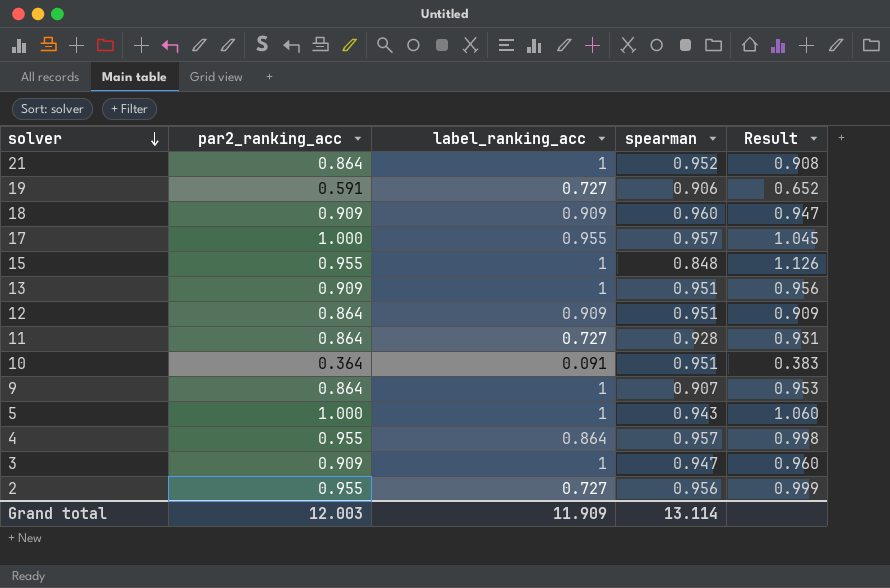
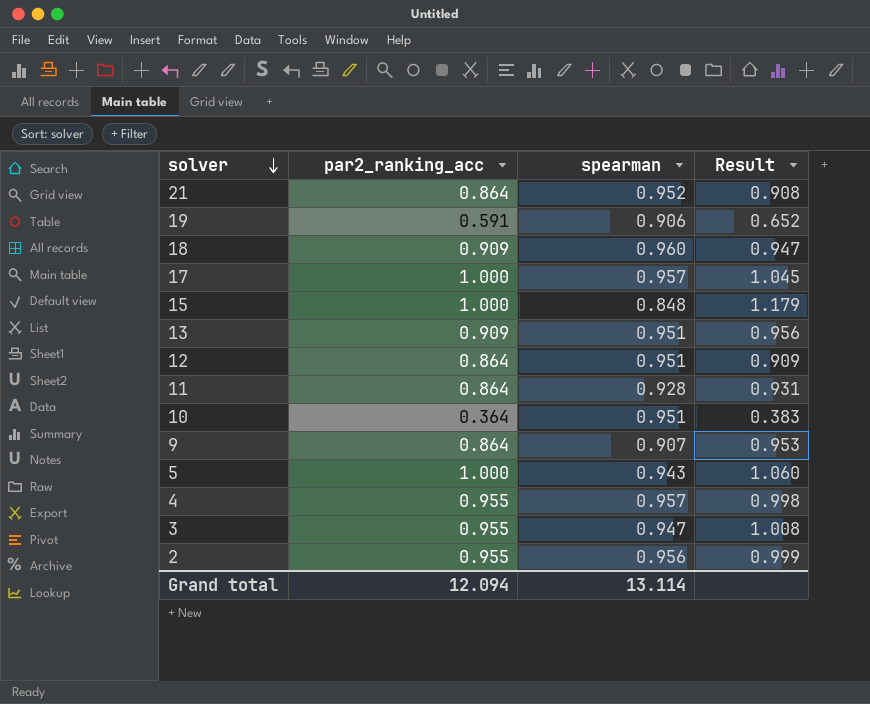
column label_ranking_acc | position: 3 -> none
15 | par2_ranking_acc: 0.955 -> 1.000
15 | Result: 1.126 -> 1.179
3 | par2_ranking_acc: 0.909 -> 0.955
3 | Result: 0.960 -> 1.008
Grand total | par2_ranking_acc: 12.003 -> 12.094

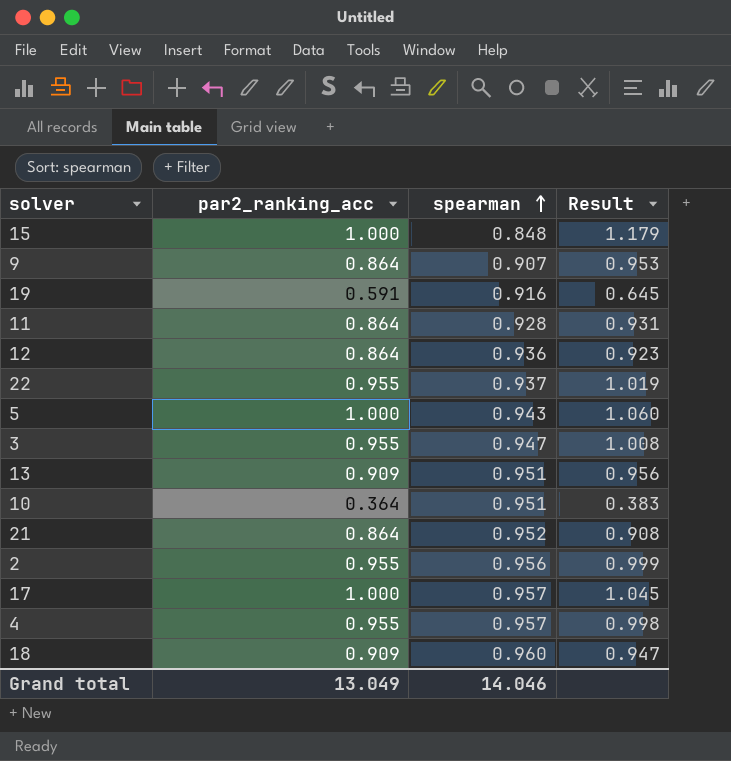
row order: solver descending -> spearman ascending
19 | spearman: 0.906 -> 0.916
19 | Result: 0.652 -> 0.645
12 | spearman: 0.951 -> 0.936
12 | Result: 0.909 -> 0.923
row 22: none -> 0.955 | 0.937 | 1.019
Grand total | par2_ranking_acc: 12.094 -> 13.049
Grand total | spearman: 13.114 -> 14.046

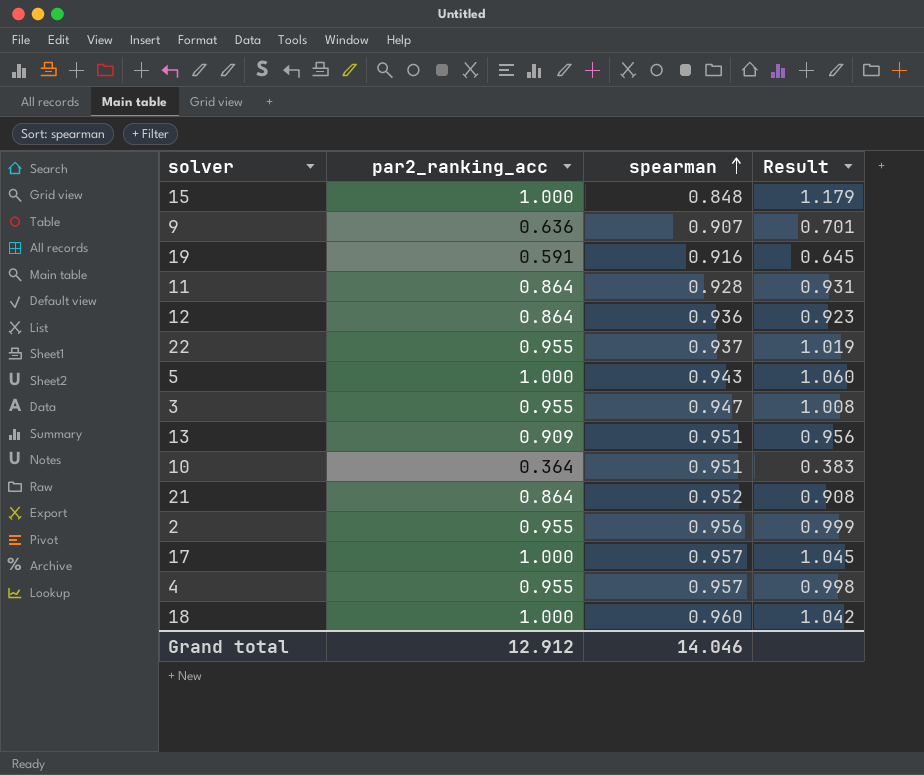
9 | par2_ranking_acc: 0.864 -> 0.636
9 | Result: 0.953 -> 0.701
18 | par2_ranking_acc: 0.909 -> 1.000
18 | Result: 0.947 -> 1.042
Grand total | par2_ranking_acc: 13.049 -> 12.912

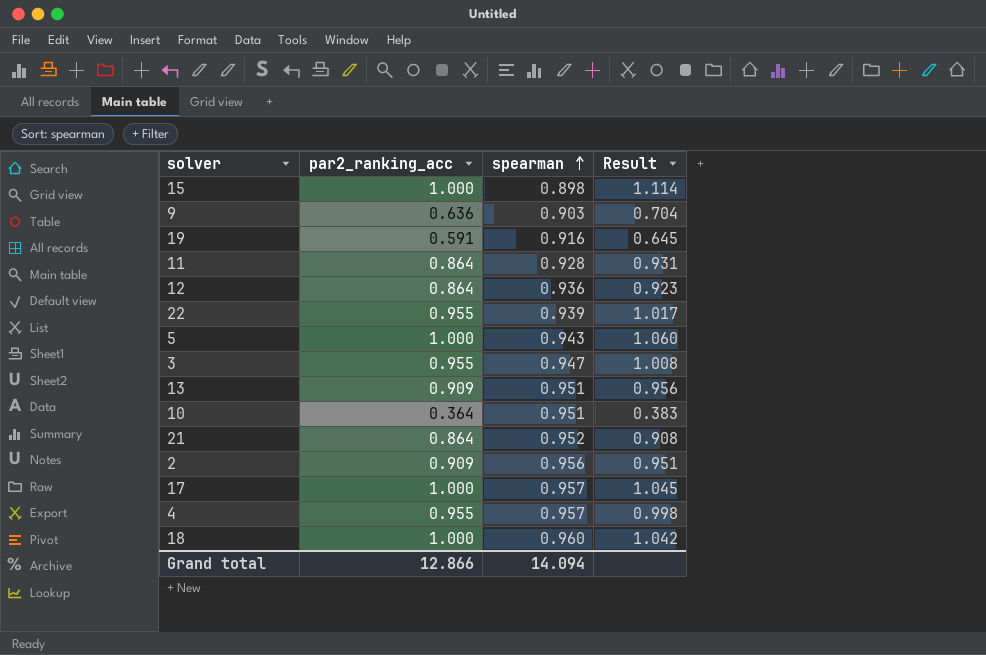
15 | spearman: 0.848 -> 0.898
15 | Result: 1.179 -> 1.114
9 | spearman: 0.907 -> 0.903
9 | Result: 0.701 -> 0.704
22 | spearman: 0.937 -> 0.939
22 | Result: 1.019 -> 1.017
2 | par2_ranking_acc: 0.955 -> 0.909
2 | Result: 0.999 -> 0.951
Grand total | par2_ranking_acc: 12.912 -> 12.866
Grand total | spearman: 14.046 -> 14.094

